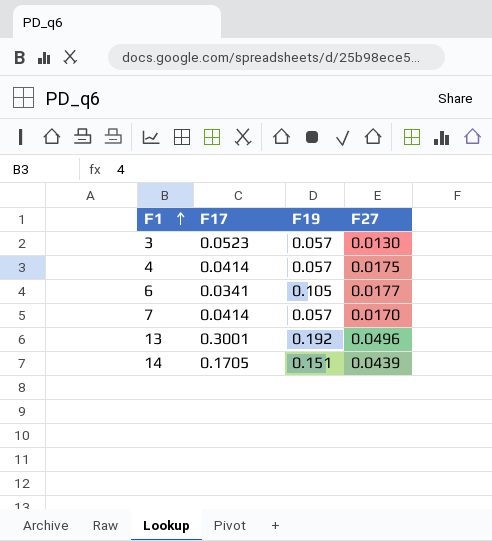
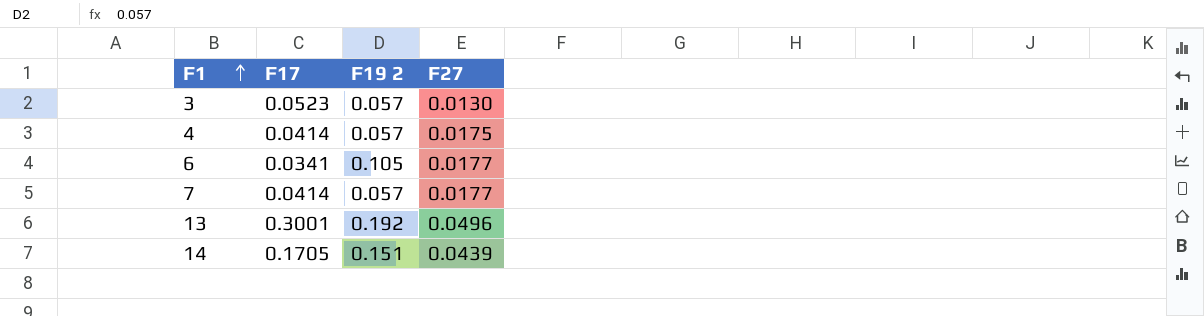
column name: F19 -> F19 2
7 | F27: 0.0170 -> 0.0177

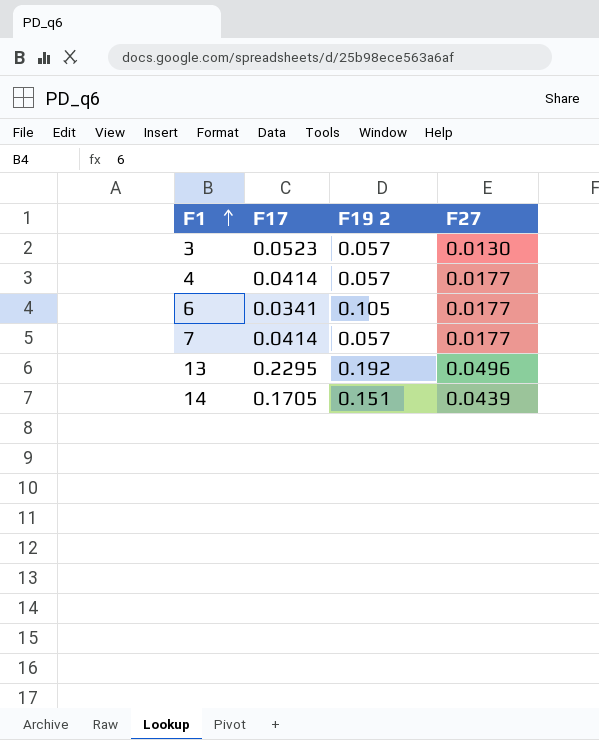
4 | F27: 0.0175 -> 0.0177
13 | F17: 0.3001 -> 0.2295

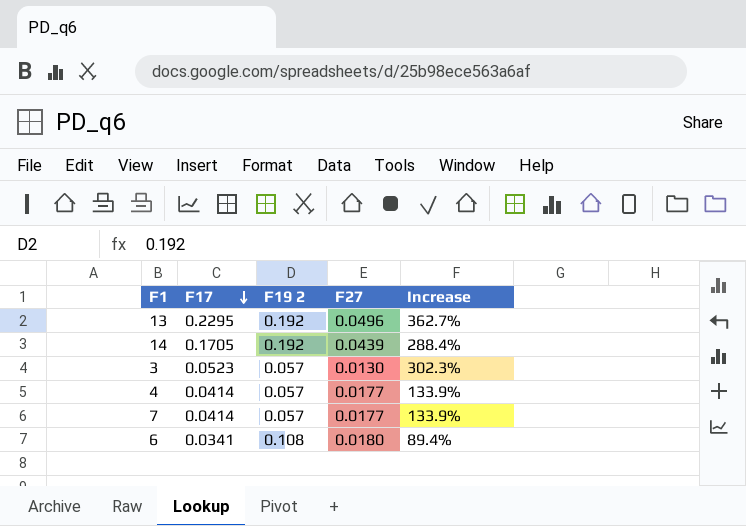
row order: F1 ascending -> F17 descending
column Increase | formula: none -> ([F17] - [F27]) / [F27]
14 | F19 2: 0.151 -> 0.192
6 | F19 2: 0.105 -> 0.108
6 | F27: 0.0177 -> 0.0180

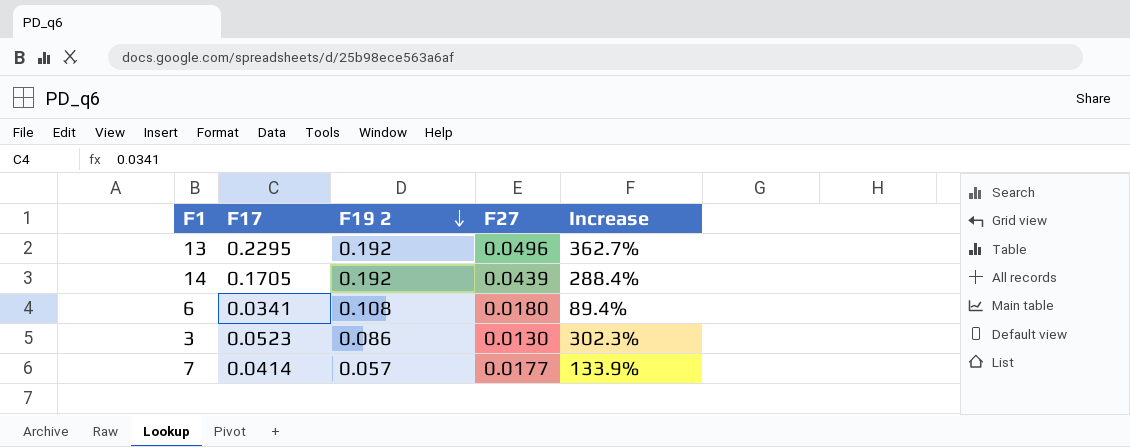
row order: F17 descending -> F19 2 descending
row 4: 0.0414 | 0.057 | 0.0177 | 133.9% -> none
3 | F19 2: 0.057 -> 0.086

